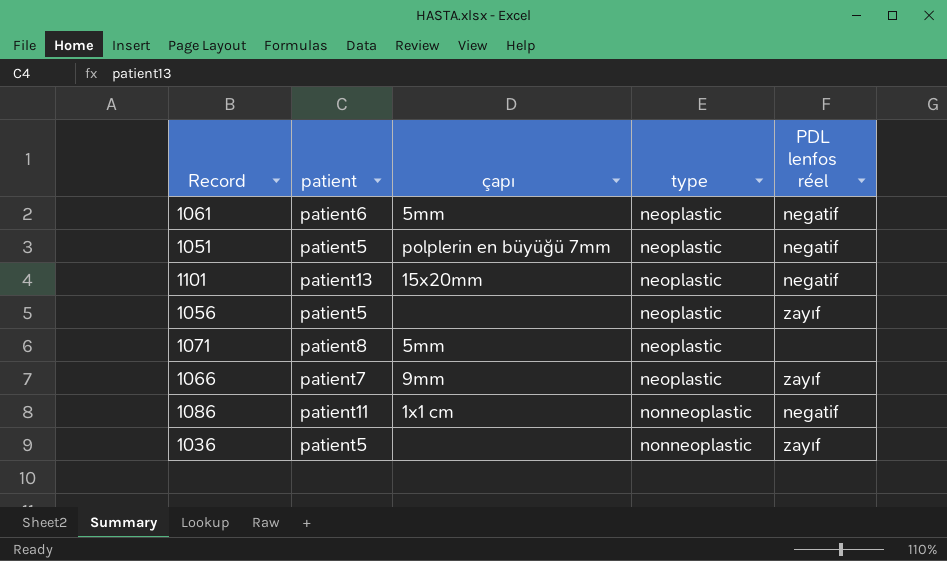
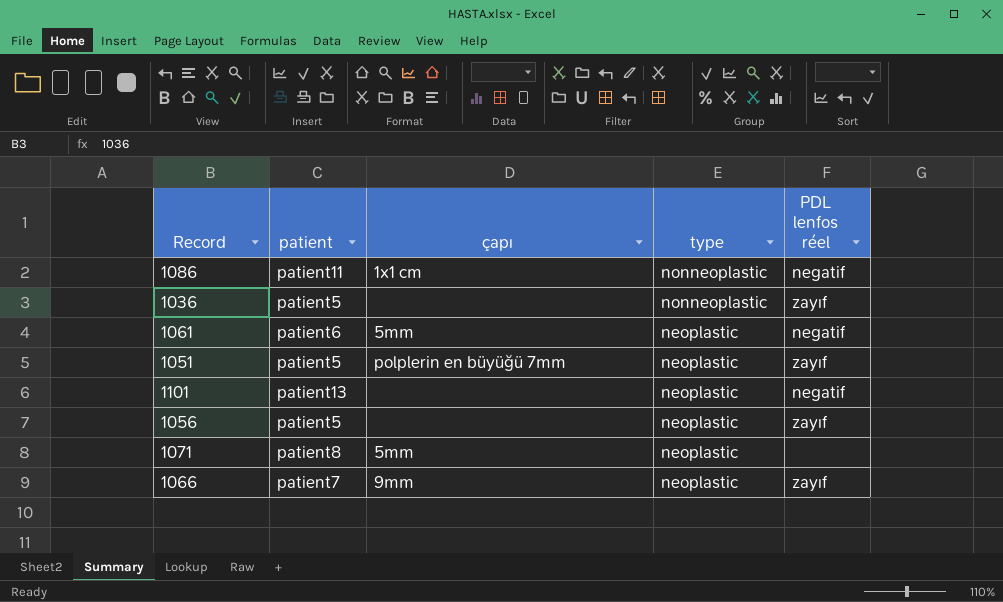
row order: type ascending -> type descending
1051 | PDL lenfos réel: negatif -> zayıf
1101 | çapı: 15x20mm -> none

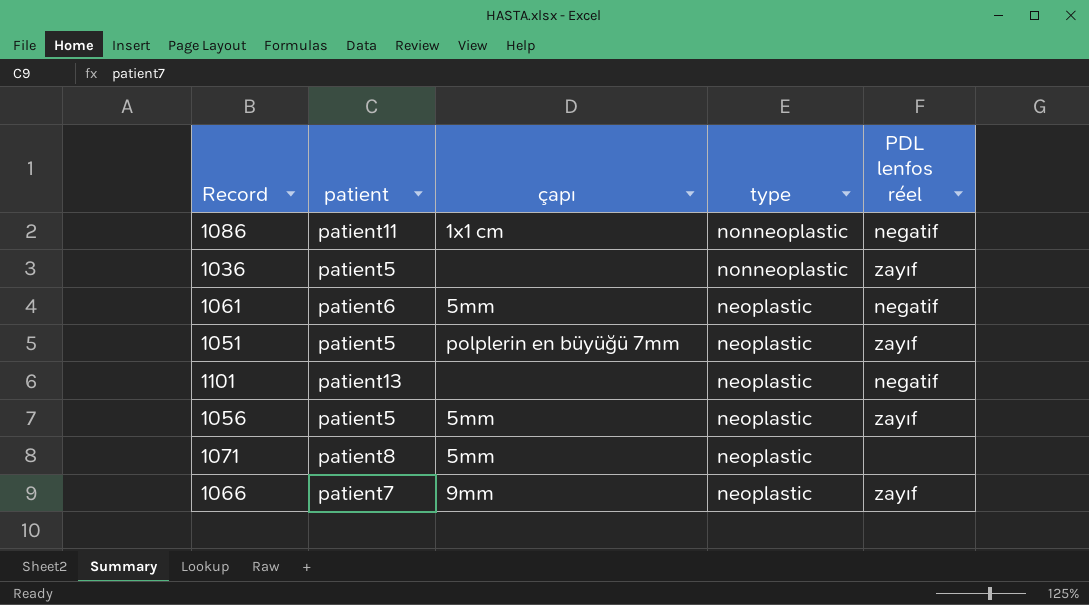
1056 | çapı: none -> 5mm

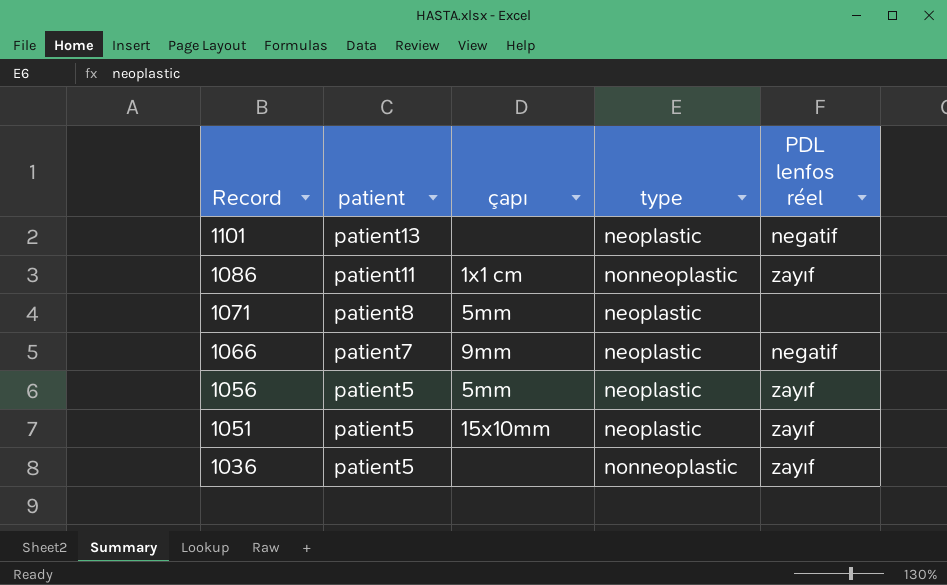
row order: type descending -> Record descending
row 1061: patient6 | 5mm | neoplastic | negatif -> none
1086 | PDL lenfos réel: negatif -> zayıf
1066 | PDL lenfos réel: zayıf -> negatif
1051 | çapı: polplerin en büyüğü 7mm -> 15x10mm

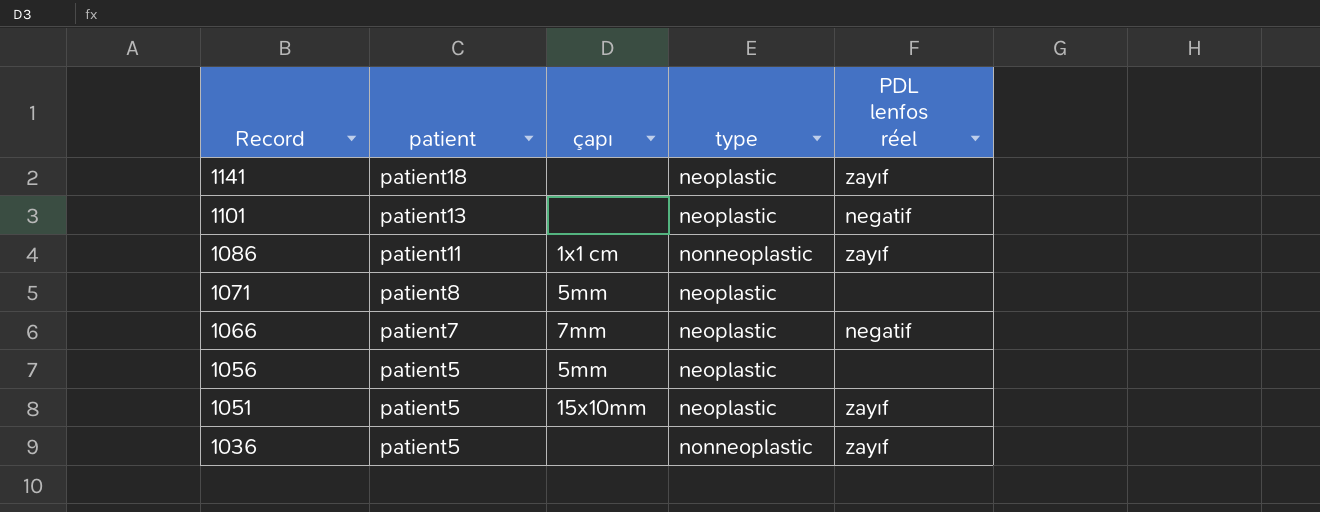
row 1141: none -> patient18 | none | neoplastic | zayıf
1066 | çapı: 9mm -> 7mm
1056 | PDL lenfos réel: zayıf -> none

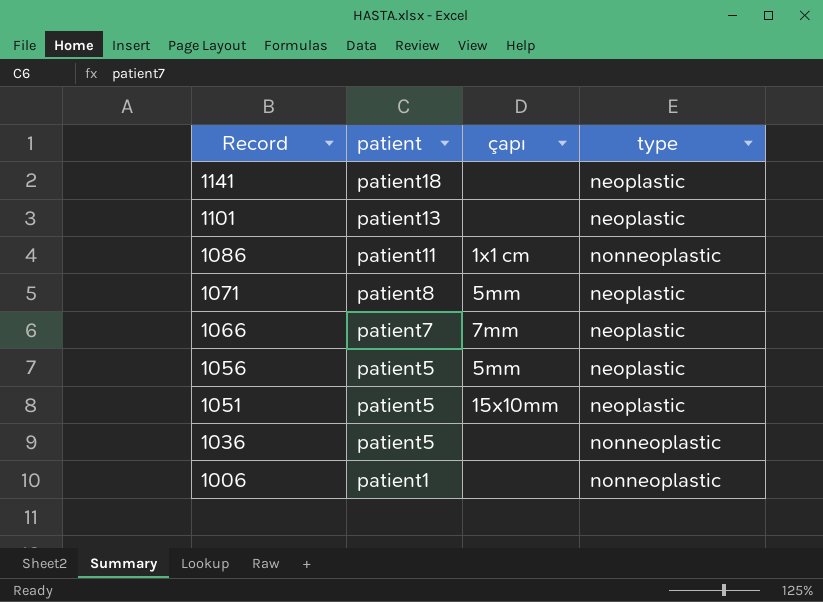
column PDL lenfos réel | position: 5 -> none
row 1006: none -> patient1 | none | nonneoplastic

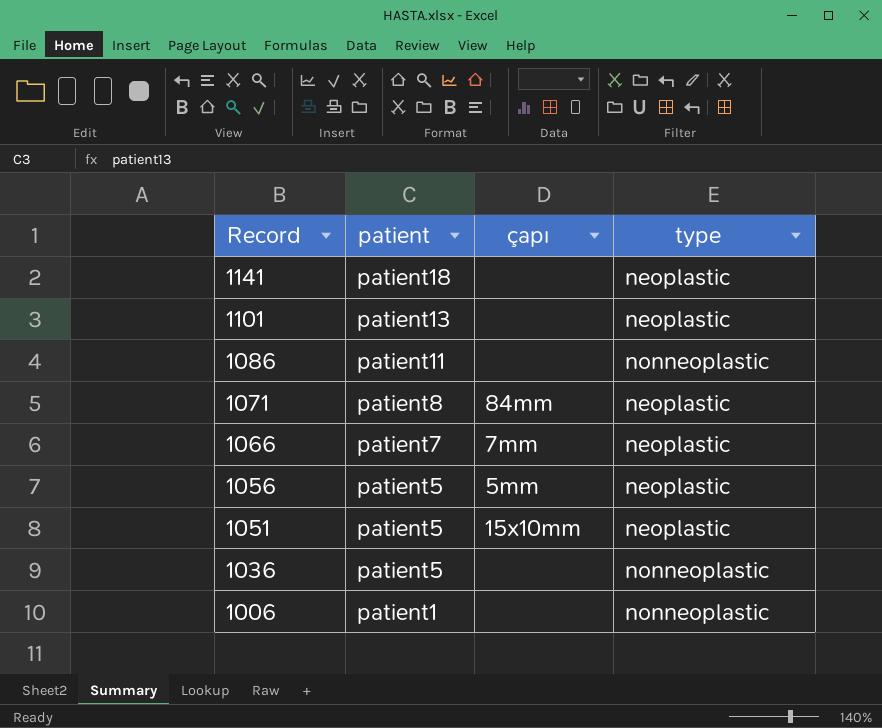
1086 | çapı: 1x1 cm -> none
1071 | çapı: 5mm -> 84mm

